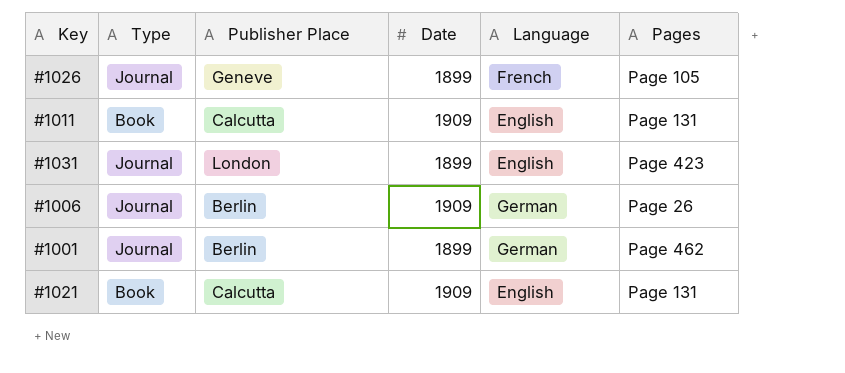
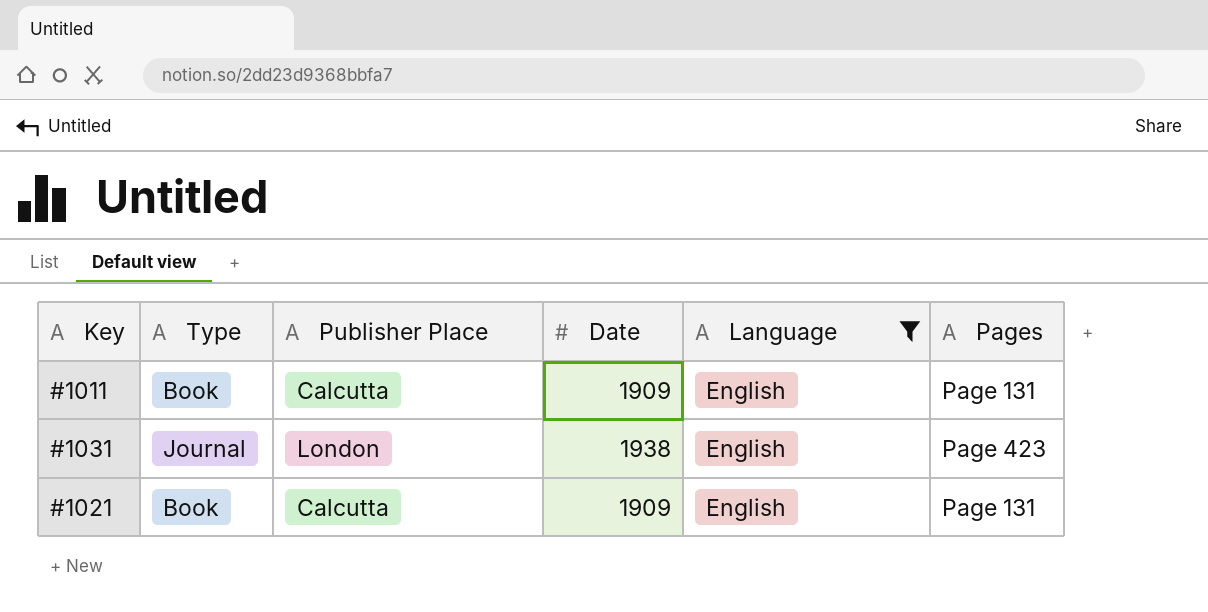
filter: none -> Language = English
#1031 | Date: 1899 -> 1938

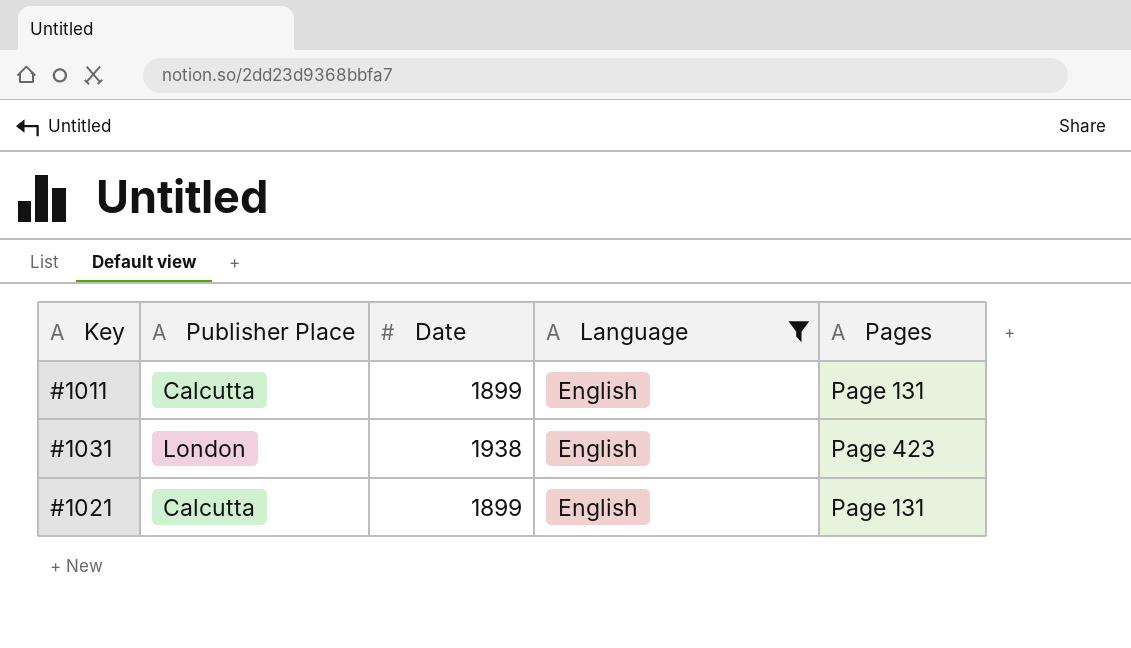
column Type | position: 2 -> none
#1011 | Date: 1909 -> 1899
#1021 | Date: 1909 -> 1899

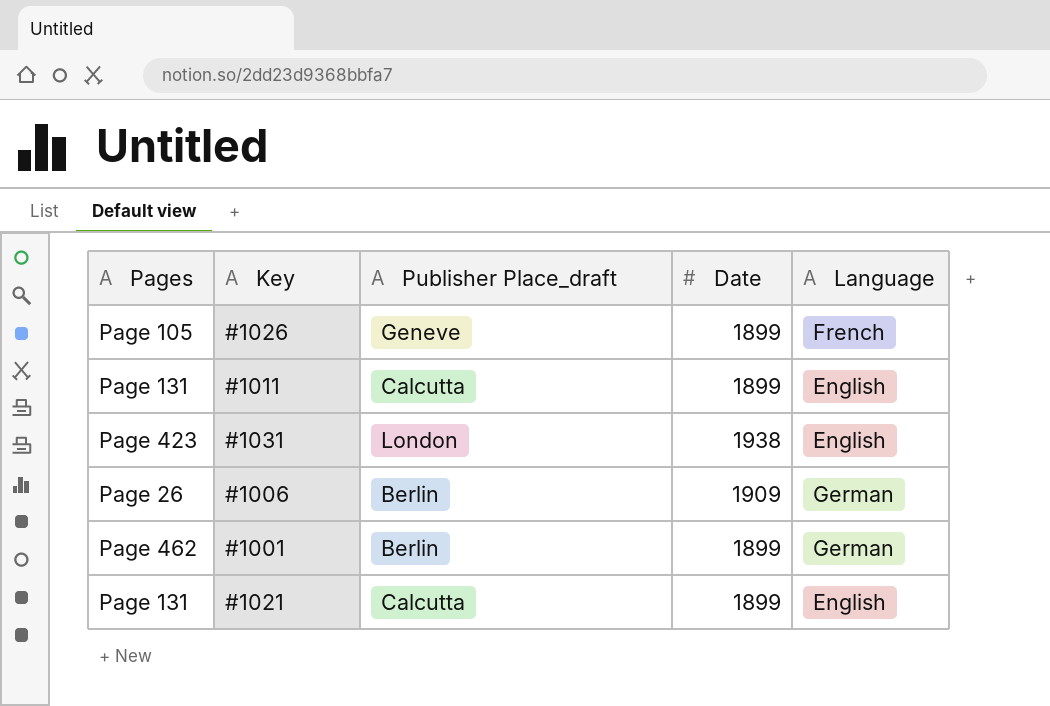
filter: Language = English -> none
column Pages | position: 5 -> 1
column name: Publisher Place -> Publisher Place_draft

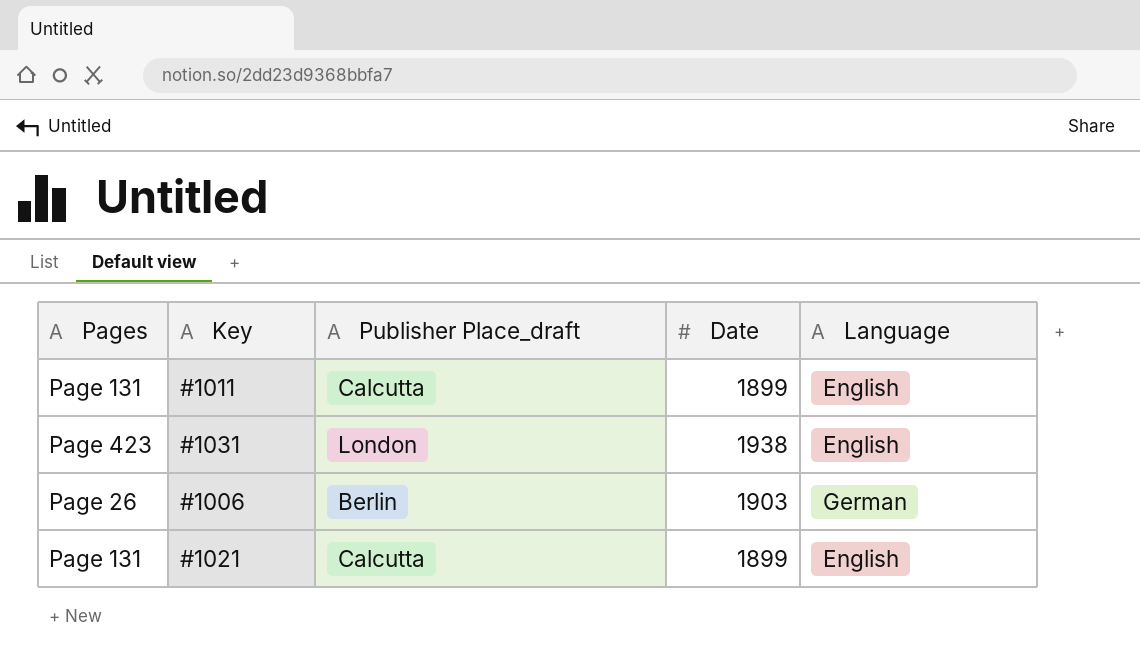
row #1026: Page 105 | Geneve | 1899 | French -> none
row #1001: Page 462 | Berlin | 1899 | German -> none
#1006 | Date: 1909 -> 1903

